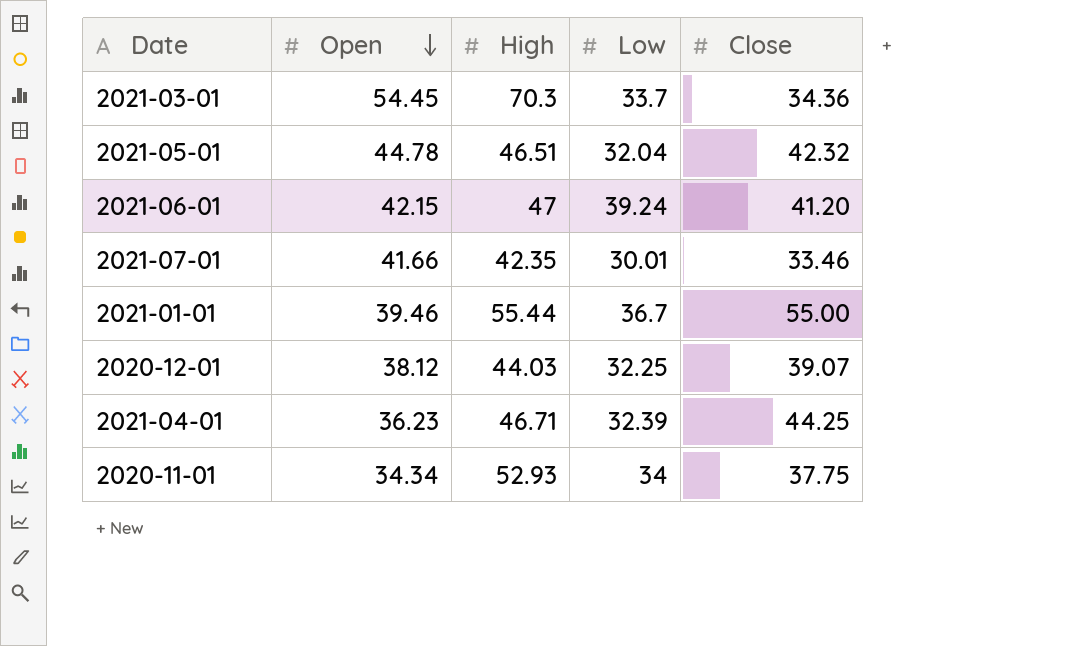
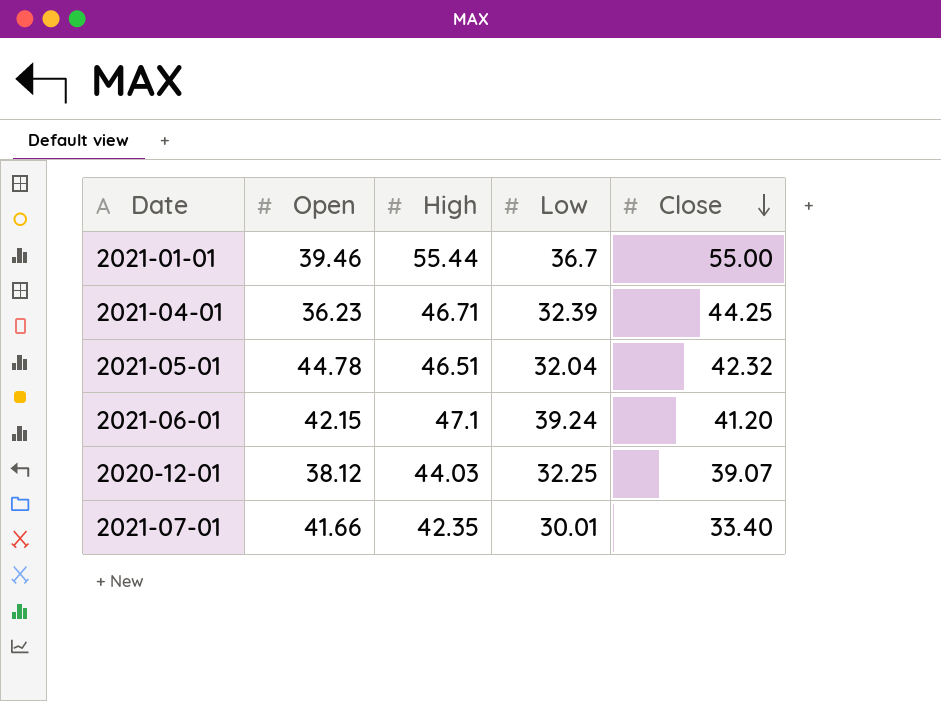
row order: Open descending -> Close descending
row 2021-03-01: 54.45 | 70.3 | 33.7 | 34.36 -> none
row 2020-11-01: 34.34 | 52.93 | 34 | 37.75 -> none
2021-06-01 | High: 47 -> 47.1
2021-07-01 | Close: 33.46 -> 33.40

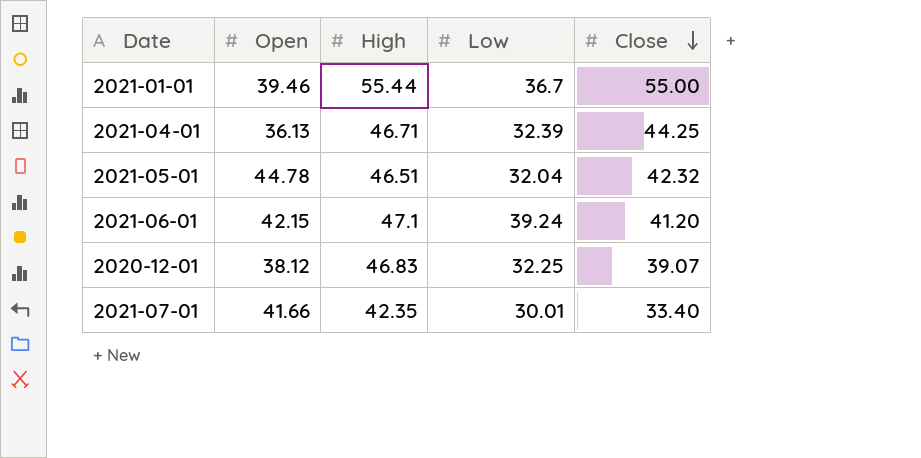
2021-04-01 | Open: 36.23 -> 36.13
2020-12-01 | High: 44.03 -> 46.83

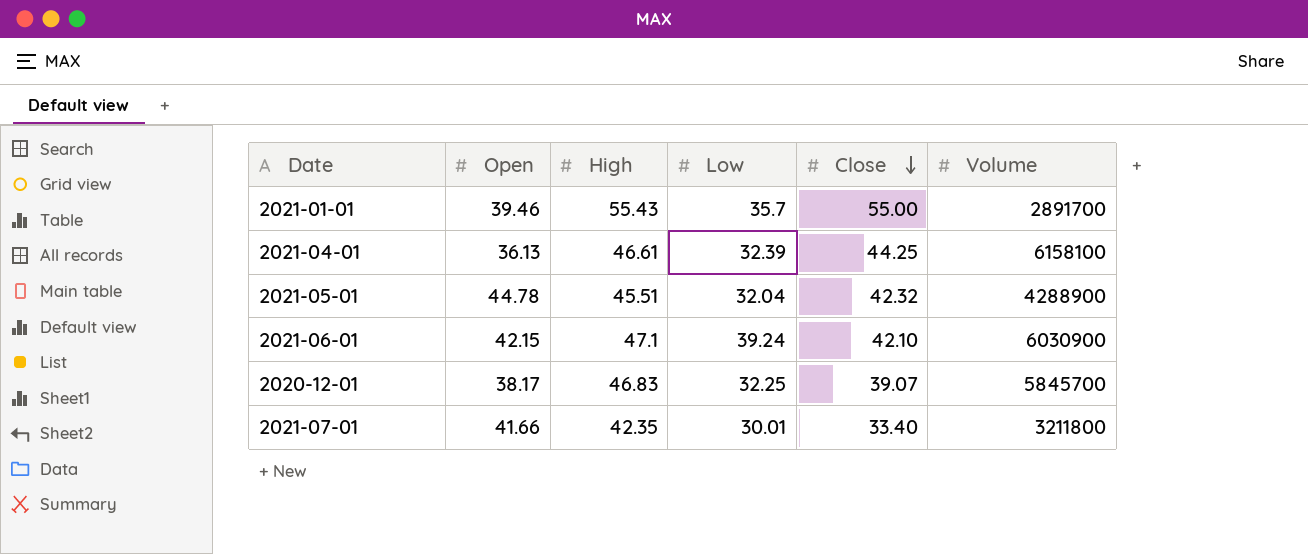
column Volume | position: none -> 6
2021-01-01 | High: 55.44 -> 55.43
2021-01-01 | Low: 36.7 -> 35.7
2021-04-01 | High: 46.71 -> 46.61
2021-05-01 | High: 46.51 -> 45.51
2021-06-01 | Close: 41.20 -> 42.10
2020-12-01 | Open: 38.12 -> 38.17

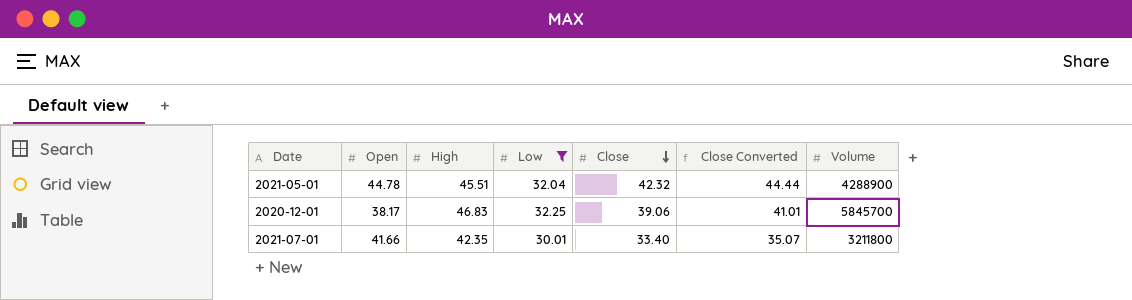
filter: none -> Low <= 32.25
column Close Converted | formula: none -> [Close] * 1.05
2020-12-01 | Close: 39.07 -> 39.06

